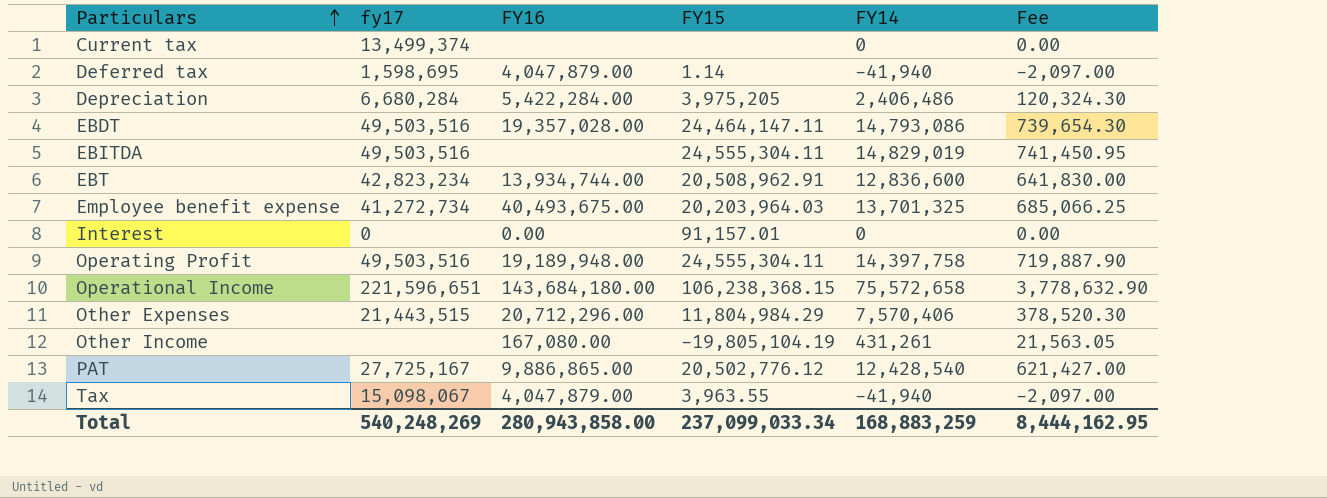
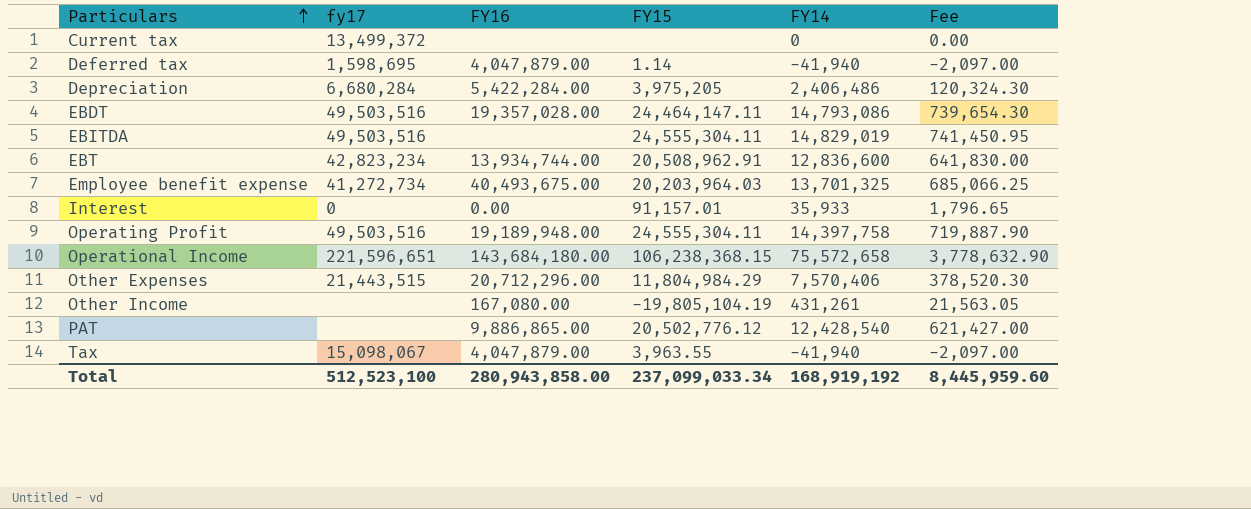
Current tax | fy17: 13,499,374 -> 13,499,372
Interest | FY14: 0 -> 35,933
Interest | Fee: 0.00 -> 1,796.65
PAT | fy17: 27,725,167 -> none
Total | fy17: 540,248,269 -> 512,523,100
Total | FY14: 168,883,259 -> 168,919,192
Total | Fee: 8,444,162.95 -> 8,445,959.60

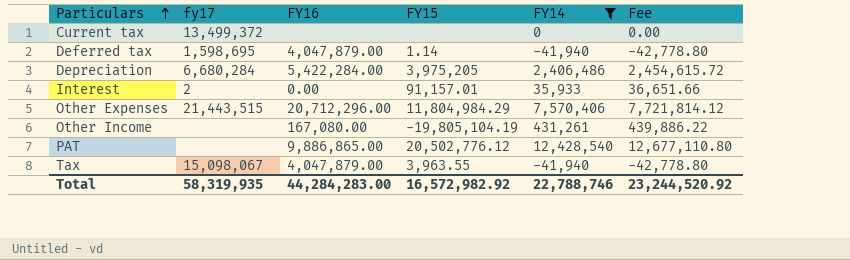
filter: none -> FY14 <= 12,428,540
column Fee | formula: [FY14] * 0.05 -> [FY14] * 1.02
Interest | fy17: 0 -> 2
Total | fy17: 512,523,100 -> 58,319,935
Total | FY16: 280,943,858.00 -> 44,284,283.00
Total | FY15: 237,099,033.34 -> 16,572,982.92
Total | FY14: 168,919,192 -> 22,788,746
Total | Fee: 8,445,959.60 -> 23,244,520.92

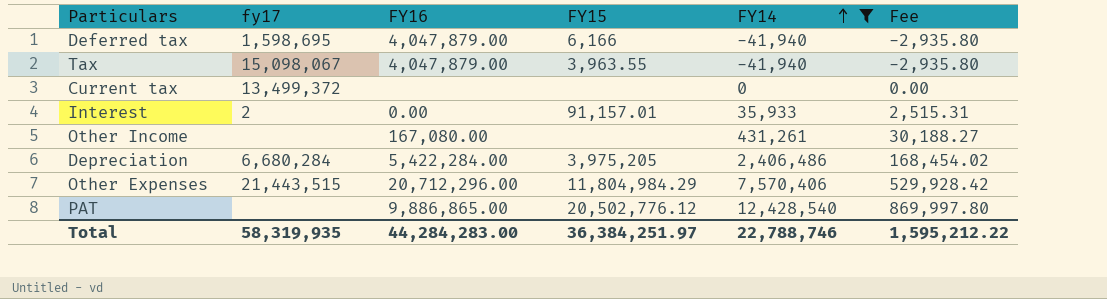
row order: Particulars ascending -> FY14 ascending
column Fee | formula: [FY14] * 1.02 -> [FY14] * 0.07
Deferred tax | FY15: 1.14 -> 6,166
Other Income | FY15: -19,805,104.19 -> none
Total | FY15: 16,572,982.92 -> 36,384,251.97
Total | Fee: 23,244,520.92 -> 1,595,212.22

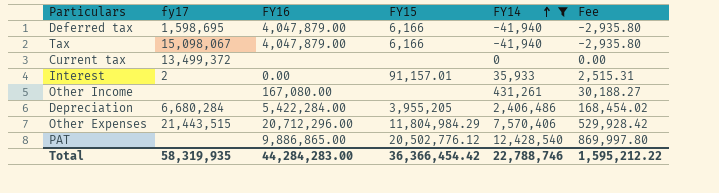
Tax | FY15: 3,963.55 -> 6,166
Depreciation | FY15: 3,975,205 -> 3,955,205
Total | FY15: 36,384,251.97 -> 36,366,454.42

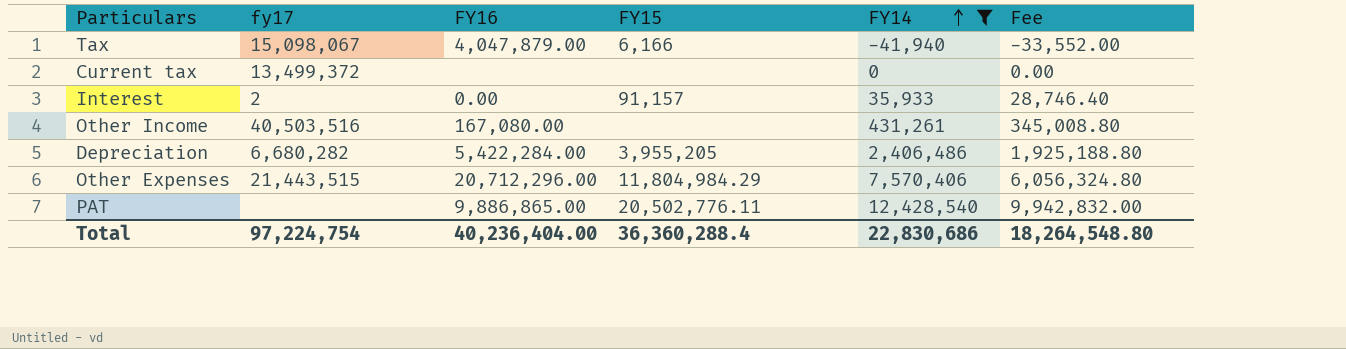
column Fee | formula: [FY14] * 0.07 -> [FY14] * 0.8
row Deferred tax: 1,598,695 | 4,047,879.00 | 6,166 | -41,940 | -2,935.80 -> none
Interest | FY15: 91,157.01 -> 91,157
Other Income | fy17: none -> 40,503,516
Depreciation | fy17: 6,680,284 -> 6,680,282
PAT | FY15: 20,502,776.12 -> 20,502,776.11
Total | fy17: 58,319,935 -> 97,224,754
Total | FY16: 44,284,283.00 -> 40,236,404.00
Total | FY15: 36,366,454.42 -> 36,360,288.4
Total | FY14: 22,788,746 -> 22,830,686
Total | Fee: 1,595,212.22 -> 18,264,548.80

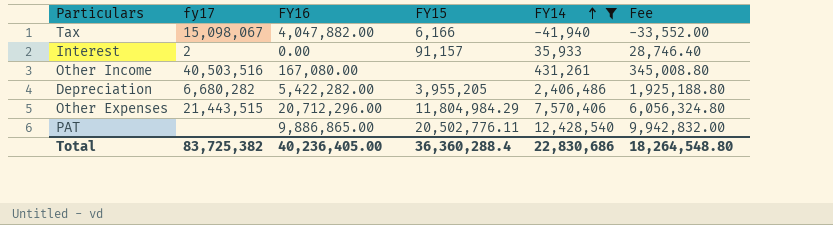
row Current tax: 13,499,372 | none | none | 0 | 0.00 -> none
Tax | FY16: 4,047,879.00 -> 4,047,882.00
Depreciation | FY16: 5,422,284.00 -> 5,422,282.00
Total | fy17: 97,224,754 -> 83,725,382
Total | FY16: 40,236,404.00 -> 40,236,405.00

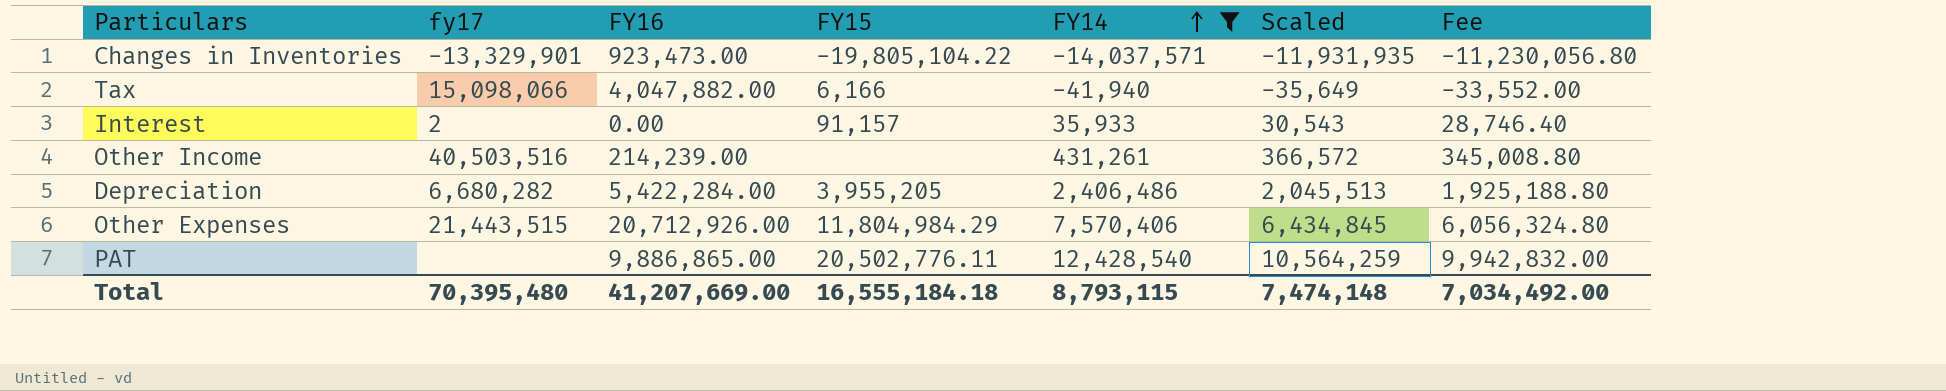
column Scaled | formula: none -> [FY14] * 0.85
row Changes in Inventories: none -> -13,329,901 | 923,473.00 | -19,805,104.22 | -14,037,571 | -11,931,935 | -11,230,056.80
Tax | fy17: 15,098,067 -> 15,098,066
Other Income | FY16: 167,080.00 -> 214,239.00
Depreciation | FY16: 5,422,282.00 -> 5,422,284.00
Other Expenses | FY16: 20,712,296.00 -> 20,712,926.00
Total | fy17: 83,725,382 -> 70,395,480
Total | FY16: 40,236,405.00 -> 41,207,669.00
Total | FY15: 36,360,288.4 -> 16,555,184.18
Total | FY14: 22,830,686 -> 8,793,115
Total | Fee: 18,264,548.80 -> 7,034,492.00

